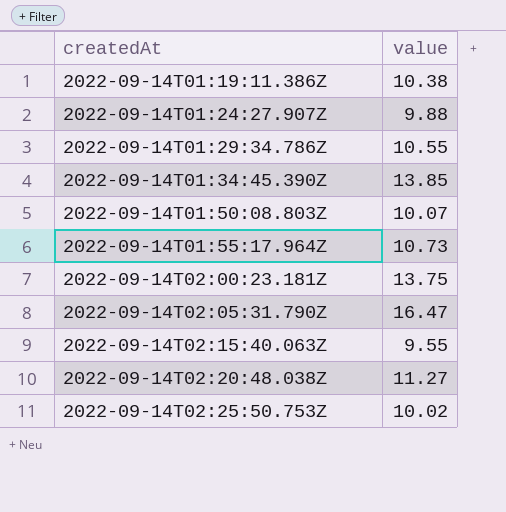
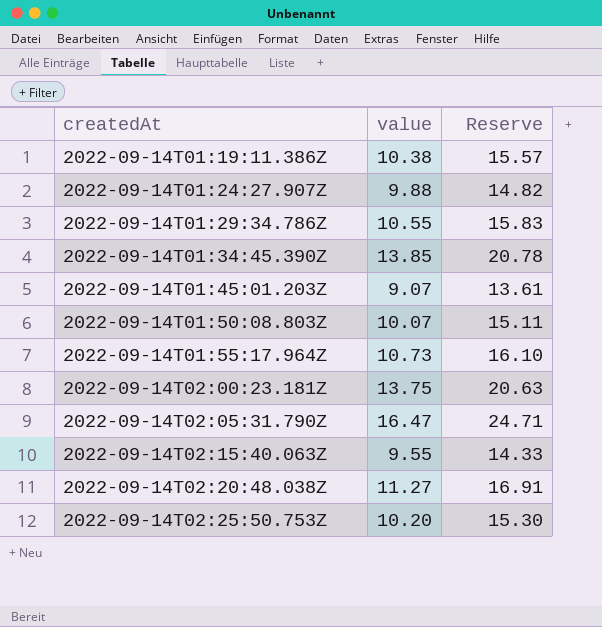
column Reserve | formula: none -> [value] * 1.5
row 2022-09-14T01:45:01.203Z: none -> 9.07 | 13.61
2022-09-14T02:25:50.753Z | value: 10.02 -> 10.20

